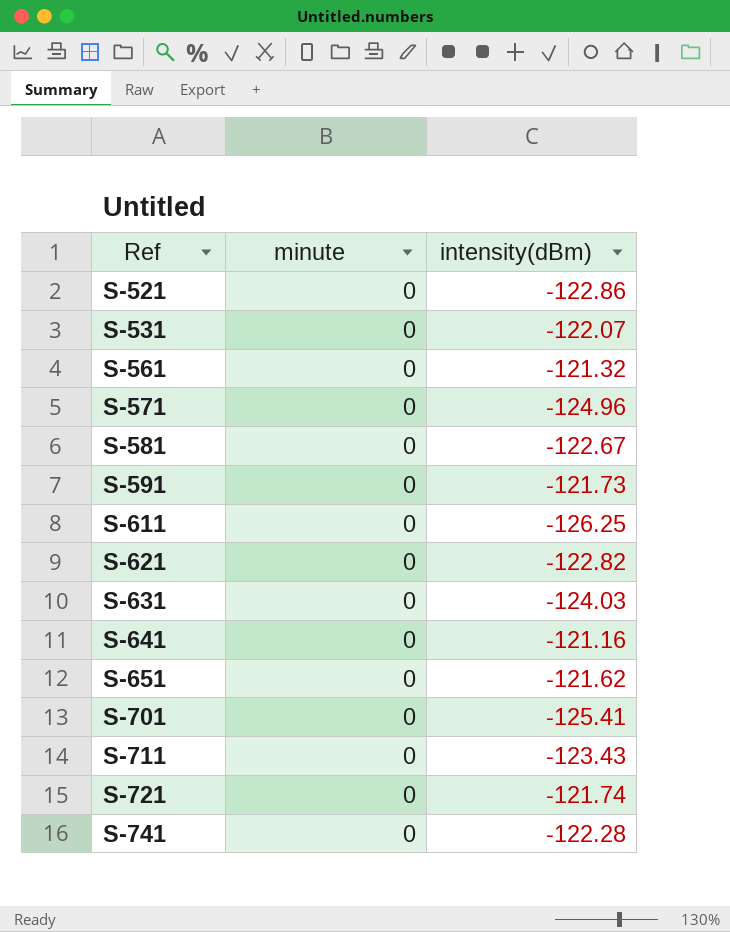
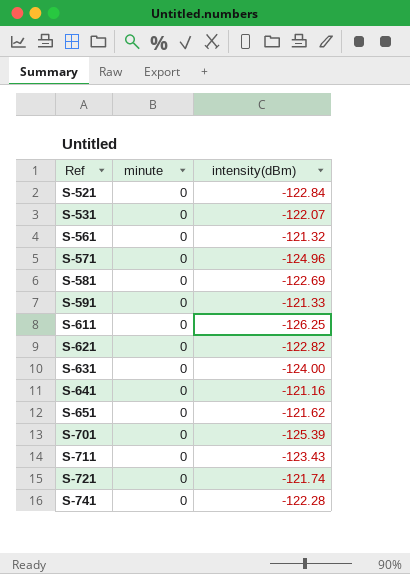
S-521 | intensity(dBm): -122.86 -> -122.84
S-581 | intensity(dBm): -122.67 -> -122.69
S-591 | intensity(dBm): -121.73 -> -121.33
S-631 | intensity(dBm): -124.03 -> -124.00
S-701 | intensity(dBm): -125.41 -> -125.39

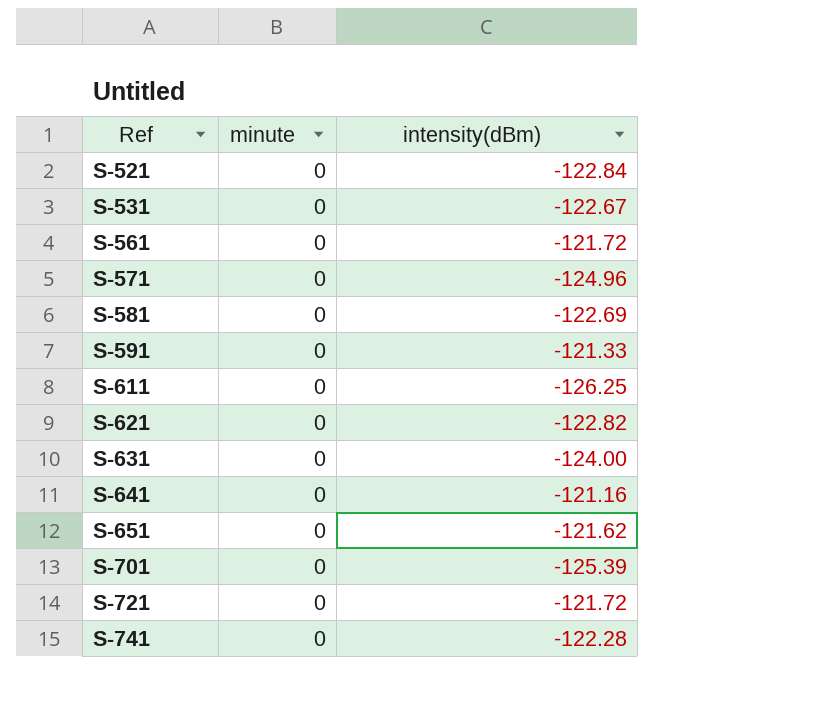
row S-711: 0 | -123.43 -> none
S-531 | intensity(dBm): -122.07 -> -122.67
S-561 | intensity(dBm): -121.32 -> -121.72
S-721 | intensity(dBm): -121.74 -> -121.72

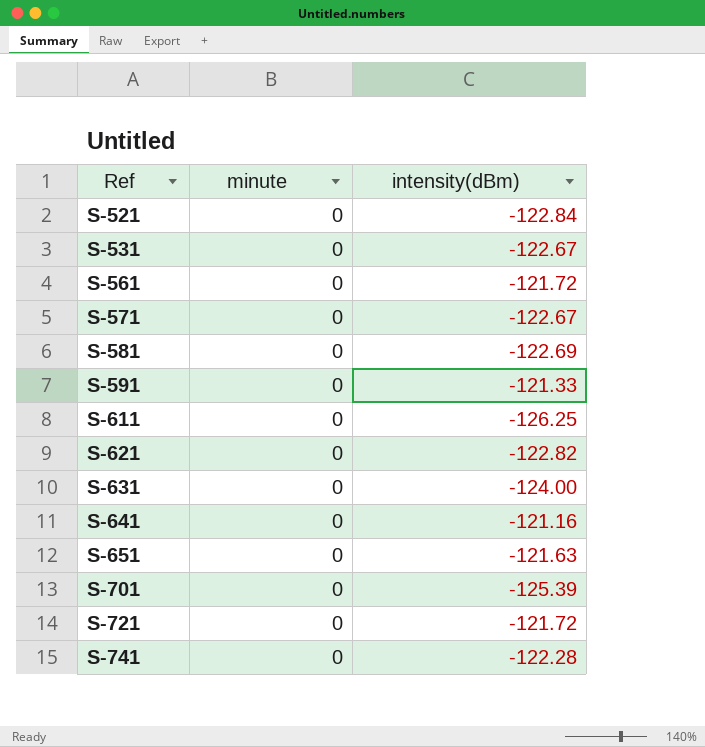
S-571 | intensity(dBm): -124.96 -> -122.67
S-651 | intensity(dBm): -121.62 -> -121.63

